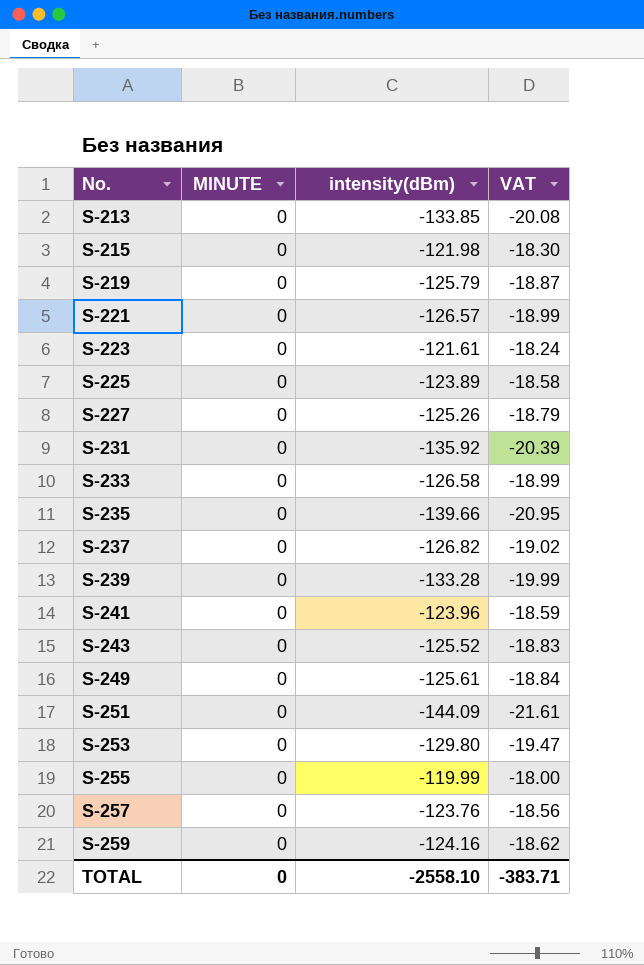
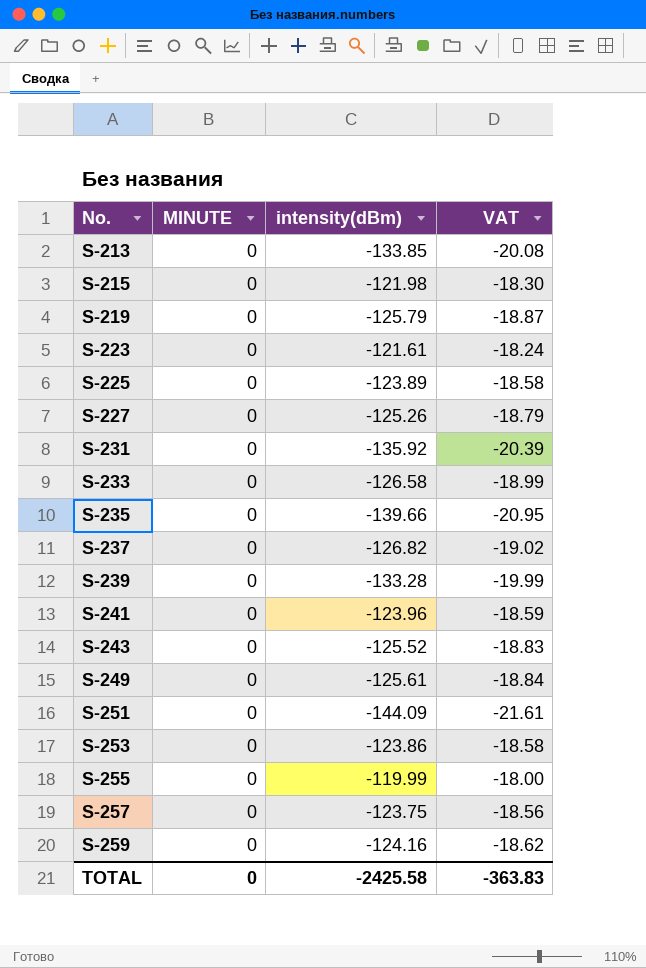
row S-221: 0 | -126.57 | -18.99 -> none
S-253 | intensity(dBm): -129.80 -> -123.86
S-253 | VAT: -19.47 -> -18.58
S-257 | intensity(dBm): -123.76 -> -123.75
TOTAL | intensity(dBm): -2558.10 -> -2425.58
TOTAL | VAT: -383.71 -> -363.83

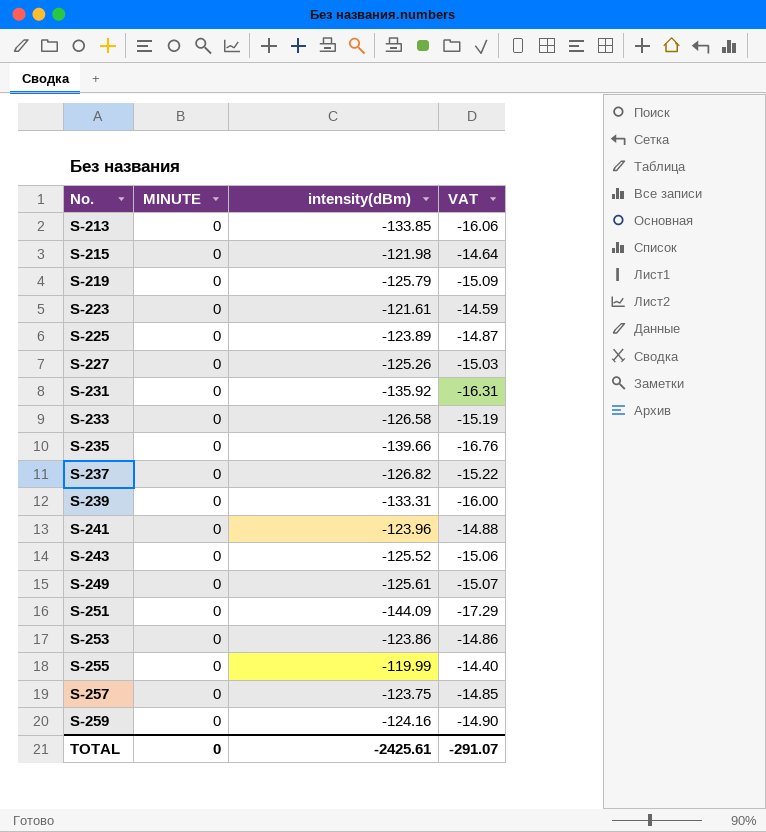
column VAT | formula: [intensity(dBm)] * 0.15 -> [intensity(dBm)] * 0.12
S-239 | intensity(dBm): -133.28 -> -133.31
TOTAL | intensity(dBm): -2425.58 -> -2425.61
TOTAL | VAT: -363.83 -> -291.07

